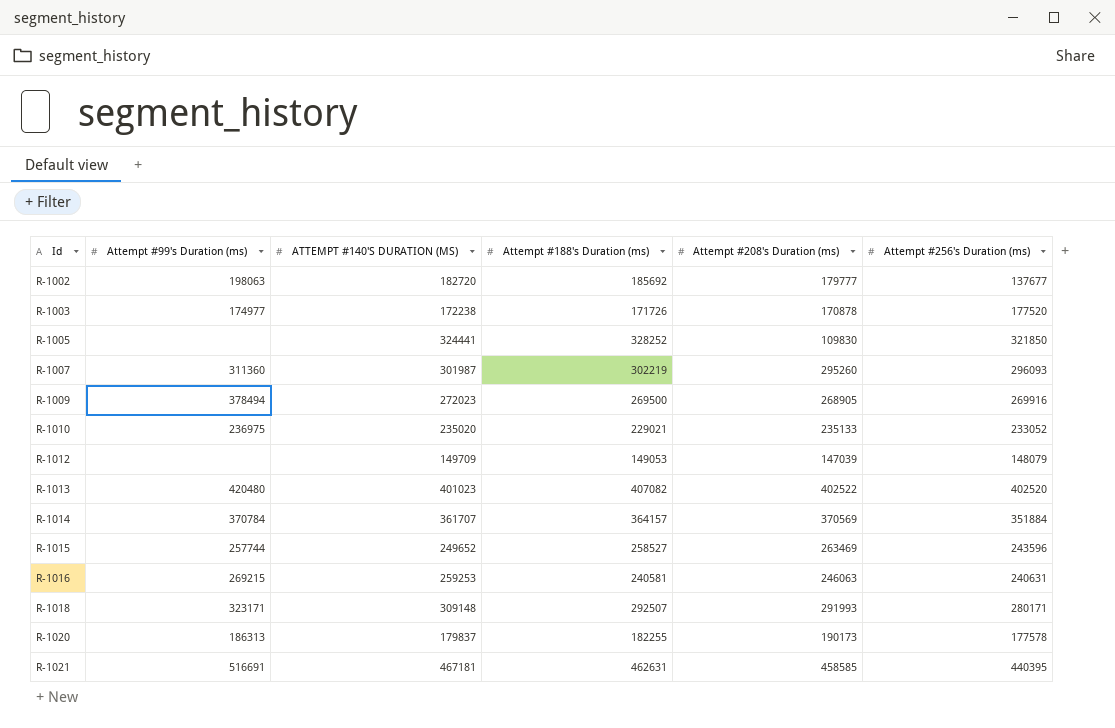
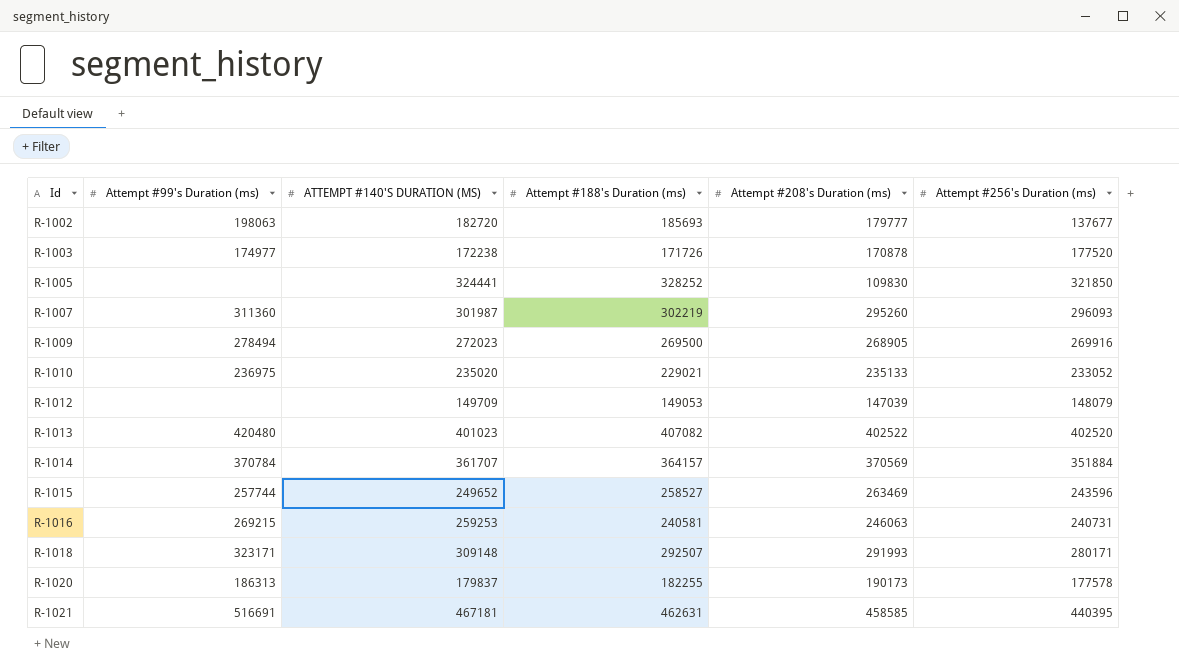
R-1002 | Attempt #188's Duration (ms): 185692 -> 185693
R-1009 | Attempt #99's Duration (ms): 378494 -> 278494
R-1016 | Attempt #256's Duration (ms): 240631 -> 240731

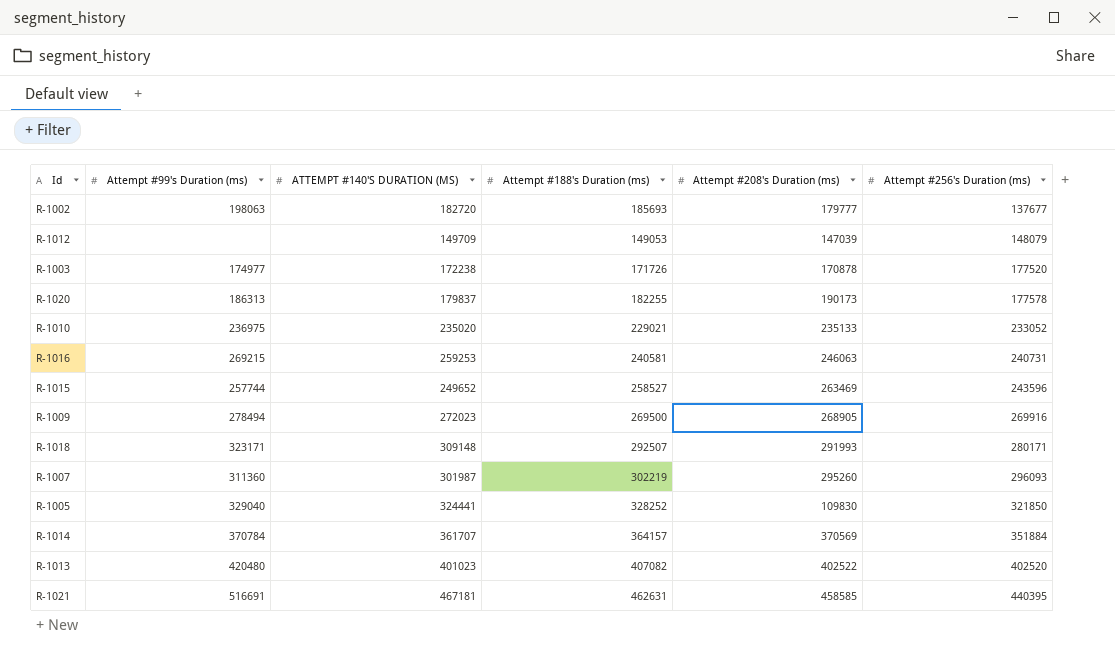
row order: Id ascending -> Attempt #256's Duration (ms) ascending
R-1005 | Attempt #99's Duration (ms): none -> 329040

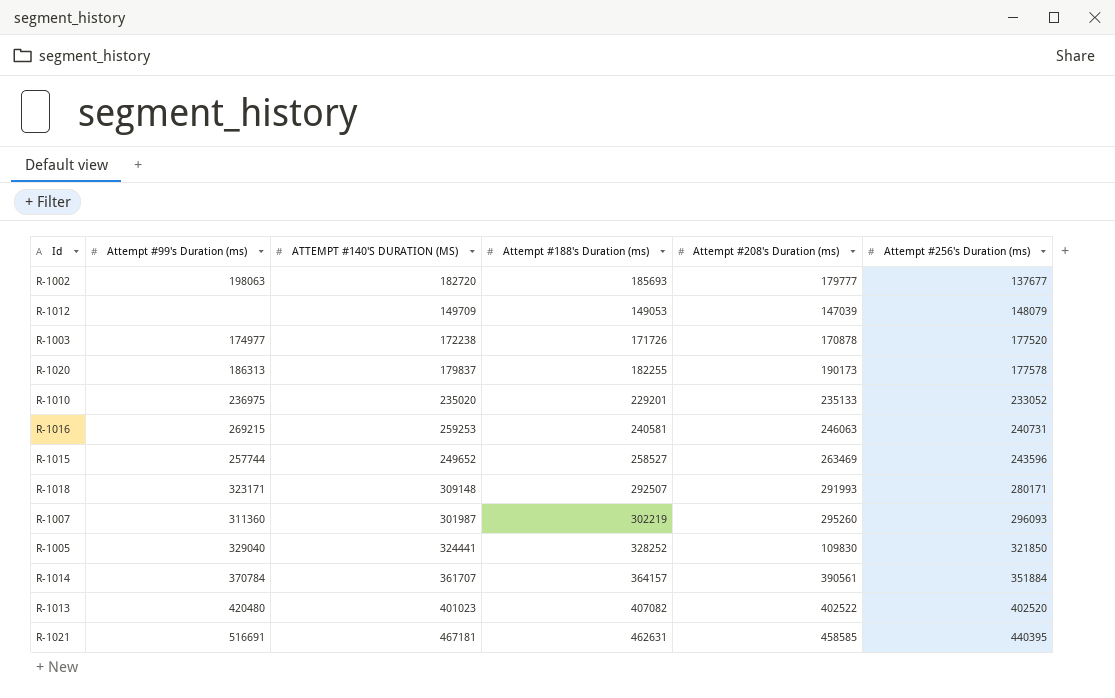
row R-1009: 278494 | 272023 | 269500 | 268905 | 269916 -> none
R-1010 | Attempt #188's Duration (ms): 229021 -> 229201
R-1014 | Attempt #208's Duration (ms): 370569 -> 390561

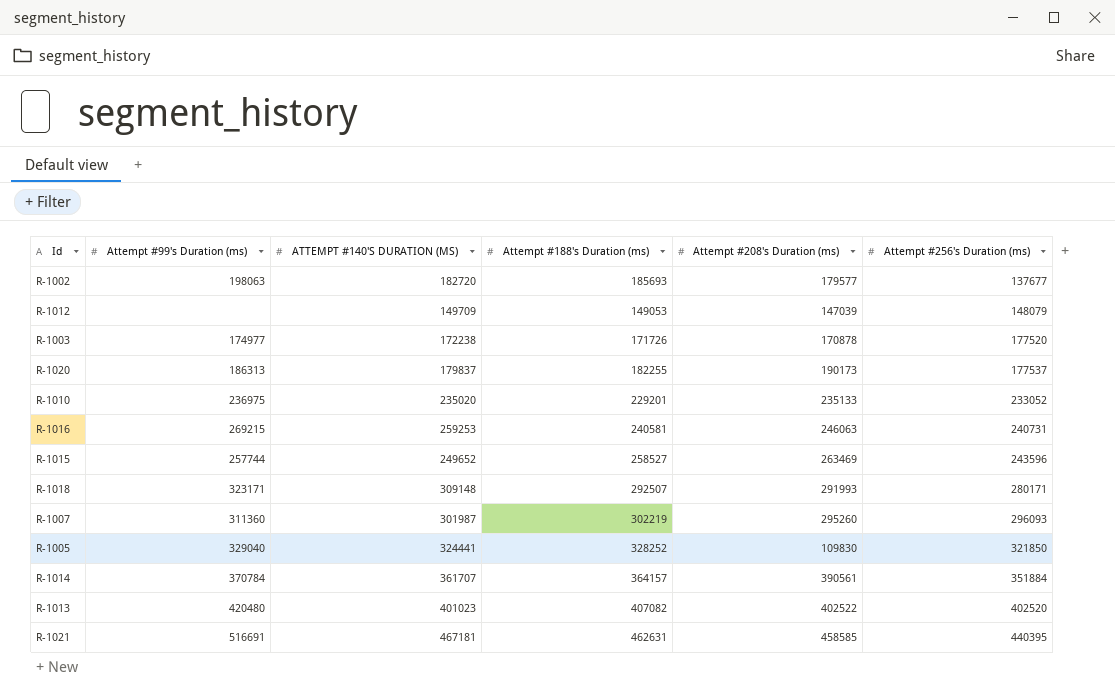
R-1002 | Attempt #208's Duration (ms): 179777 -> 179577
R-1020 | Attempt #256's Duration (ms): 177578 -> 177537

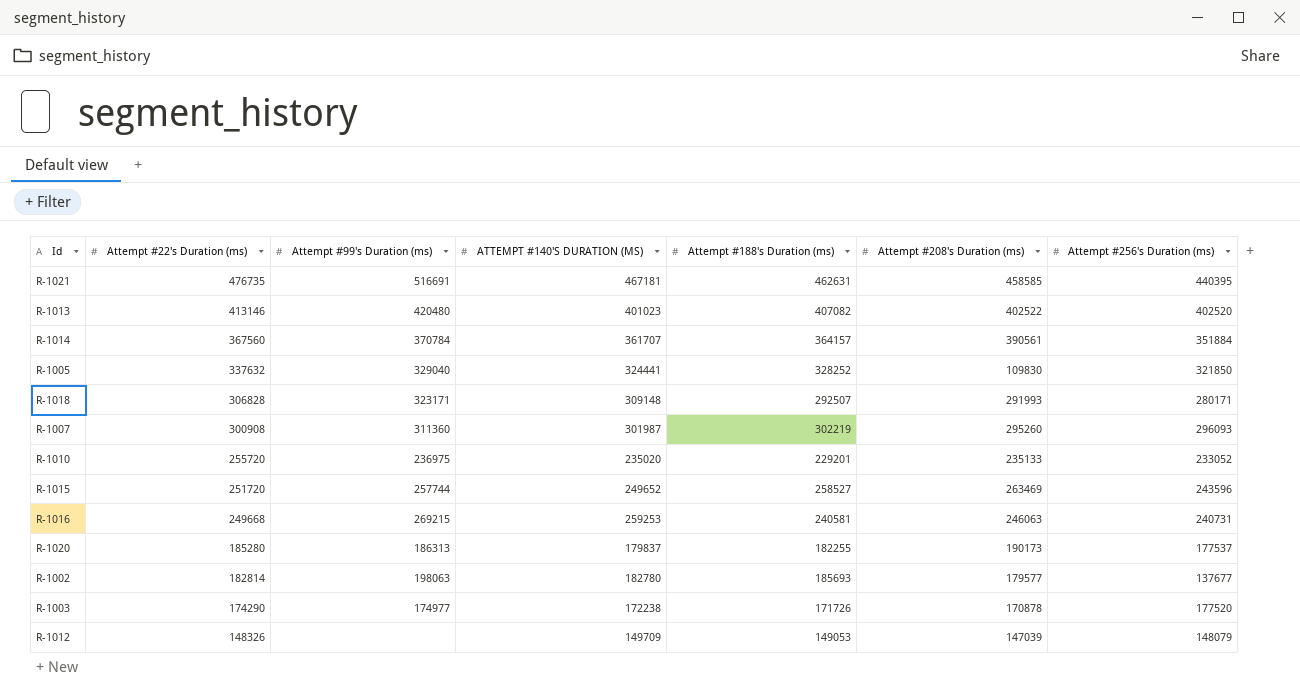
row order: Attempt #256's Duration (ms) ascending -> Attempt #22's Duration (ms) descending
column Attempt #22's Duration (ms) | position: none -> 2
R-1002 | ATTEMPT #140'S DURATION (MS): 182720 -> 182780

